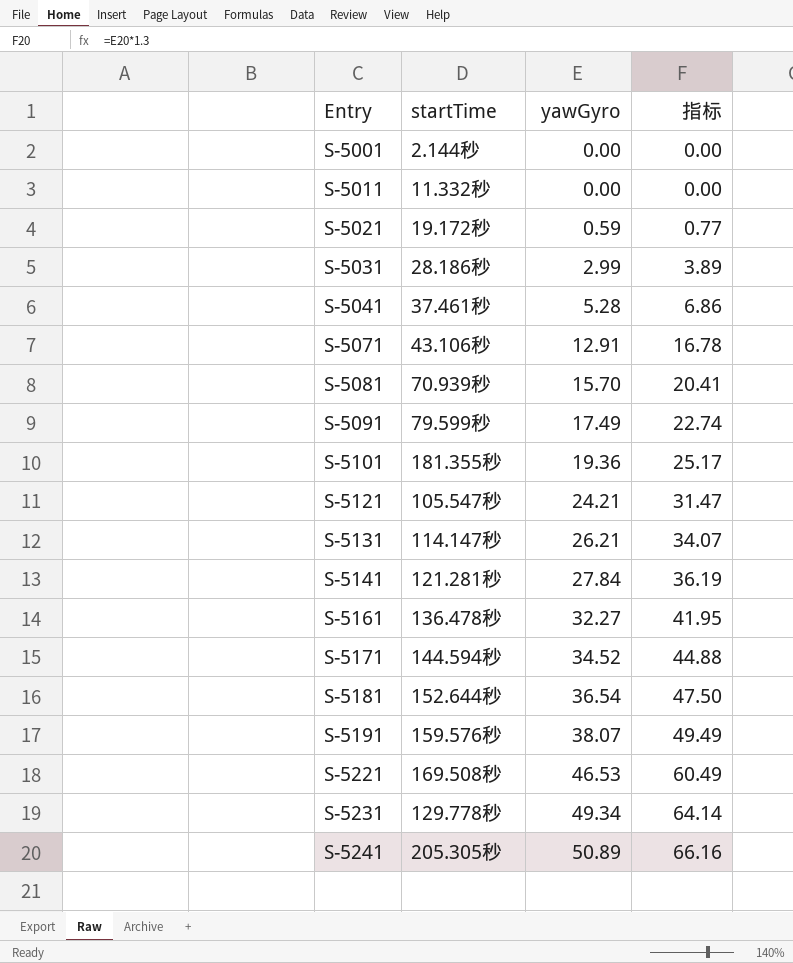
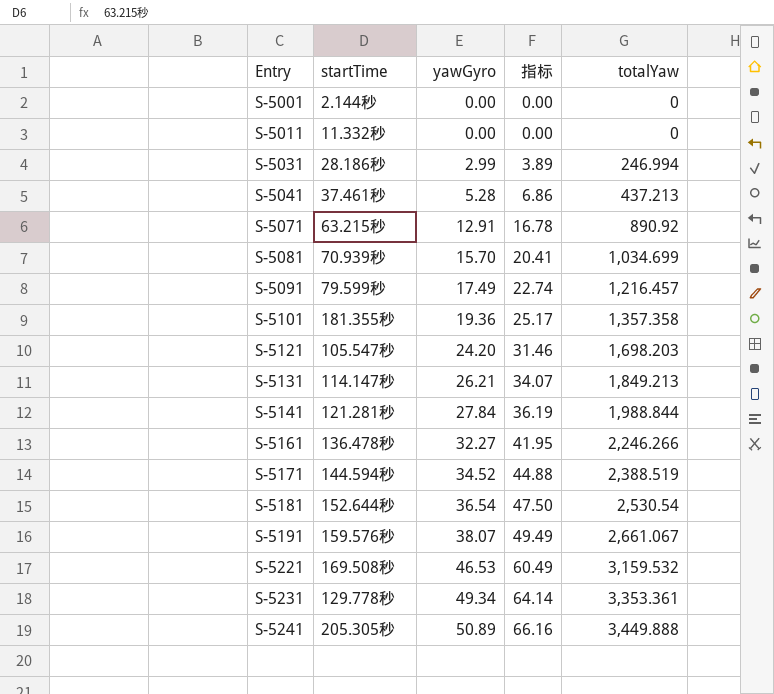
column totalYaw | position: none -> 5
row S-5021: 19.172秒 | 0.59 | 0.77 -> none
S-5071 | startTime: 43.106秒 -> 63.215秒
S-5121 | yawGyro: 24.21 -> 24.20
S-5121 | 指标: 31.47 -> 31.46

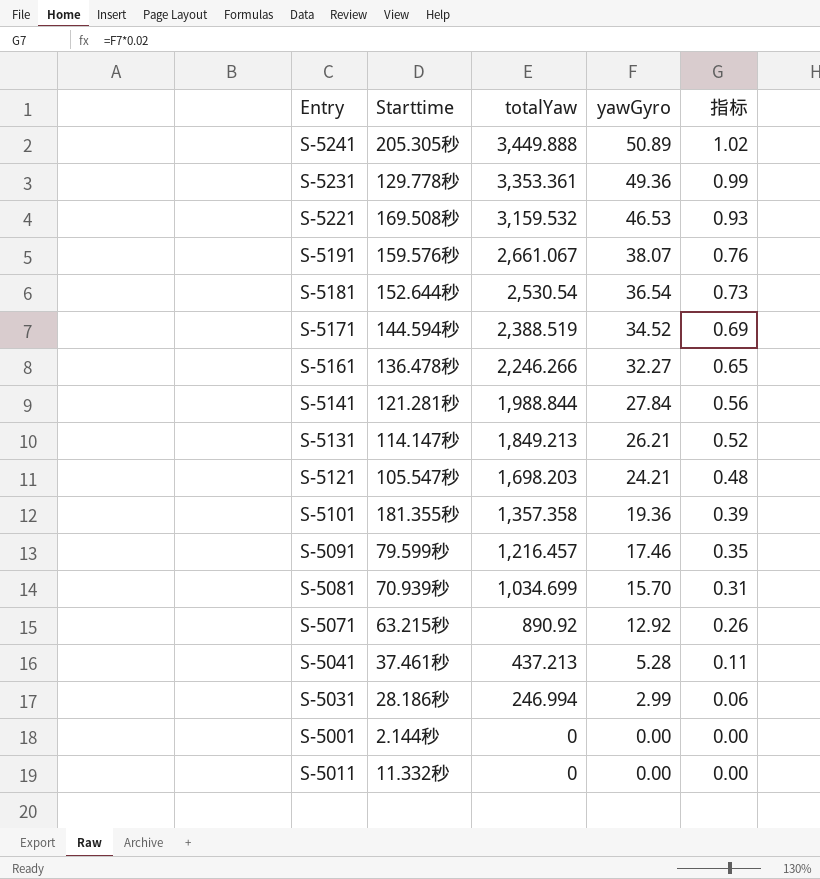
row order: Entry ascending -> totalYaw descending
column name: startTime -> Starttime
column totalYaw | position: 5 -> 3
column 指标 | formula: [yawGyro] * 1.3 -> [yawGyro] * 0.02
S-5231 | yawGyro: 49.34 -> 49.36
S-5121 | yawGyro: 24.20 -> 24.21
S-5091 | yawGyro: 17.49 -> 17.46
S-5071 | yawGyro: 12.91 -> 12.92

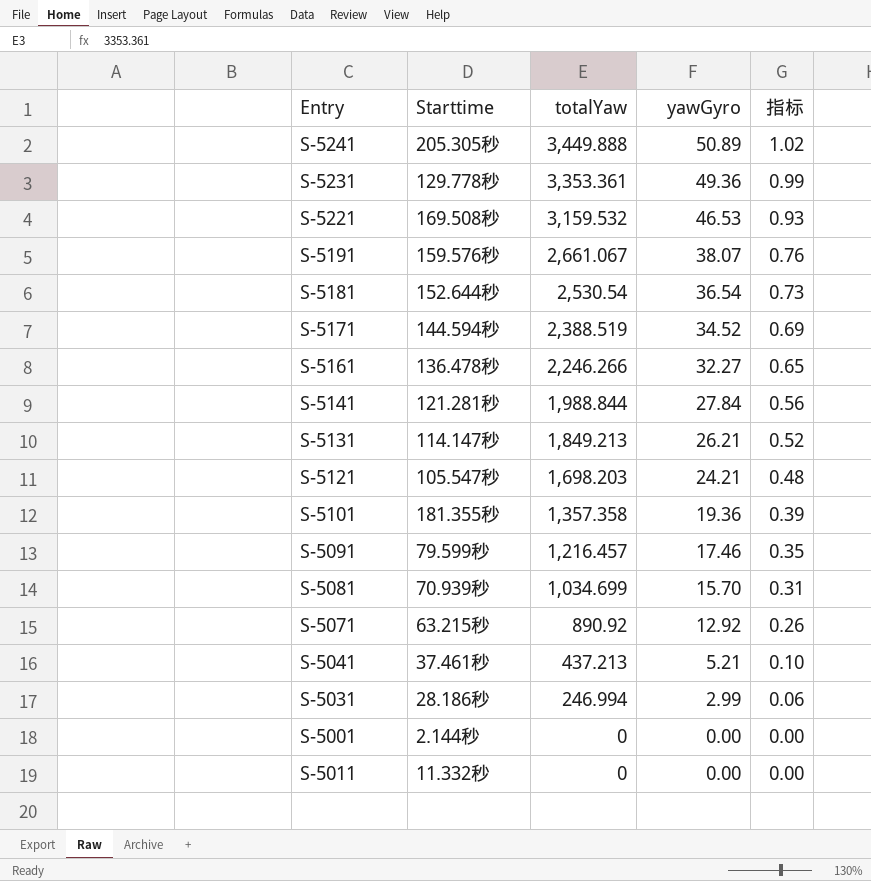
S-5041 | yawGyro: 5.28 -> 5.21
S-5041 | 指标: 0.11 -> 0.10

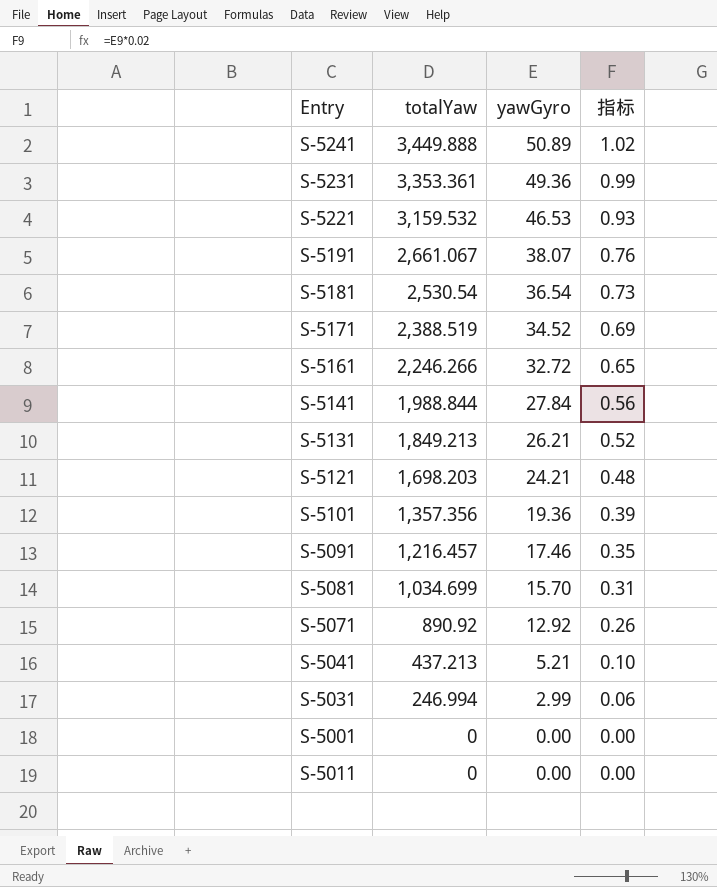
column Starttime | position: 2 -> none
S-5161 | yawGyro: 32.27 -> 32.72
S-5101 | totalYaw: 1,357.358 -> 1,357.356

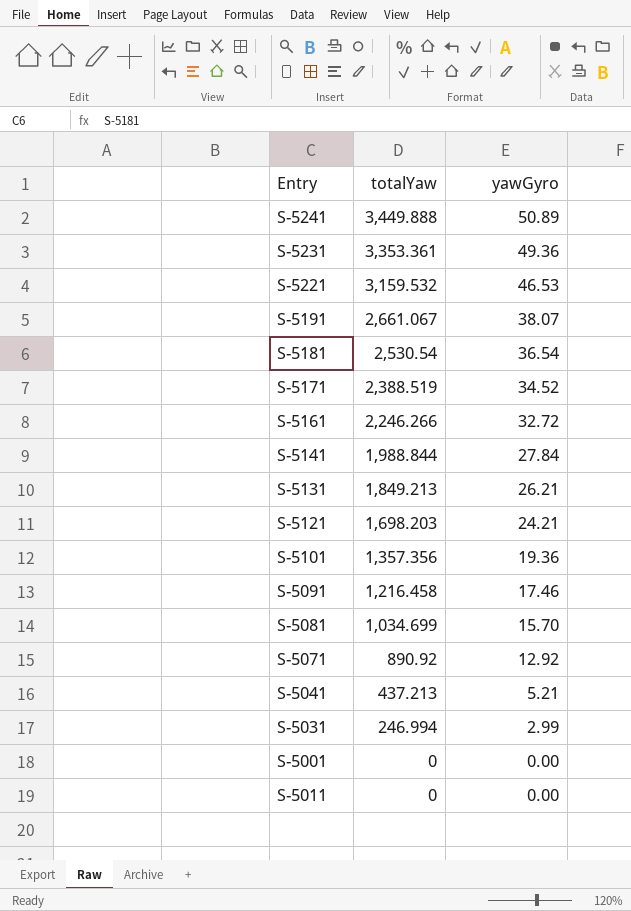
column 指标 | formula: [yawGyro] * 0.02 -> none
S-5091 | totalYaw: 1,216.457 -> 1,216.458

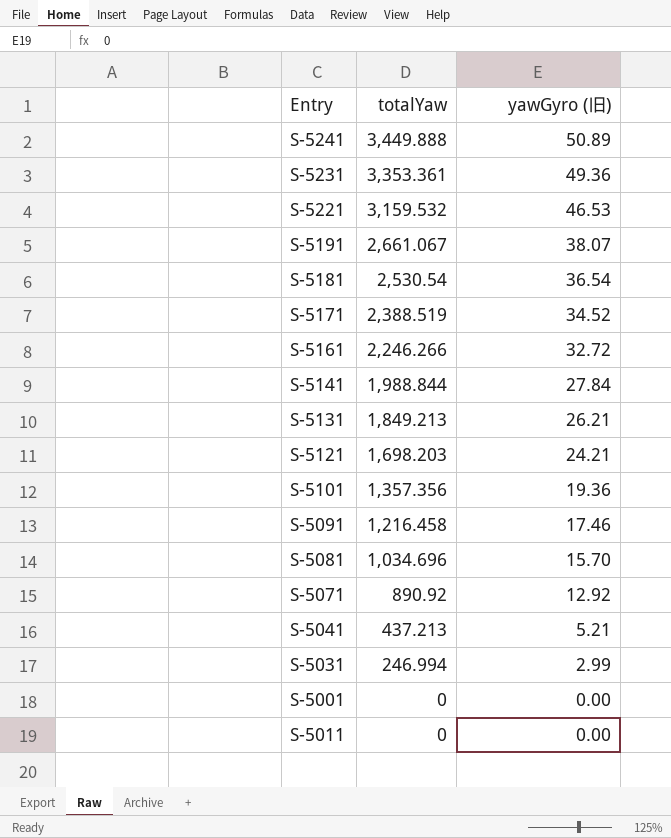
column name: yawGyro -> yawGyro (旧)
S-5081 | totalYaw: 1,034.699 -> 1,034.696

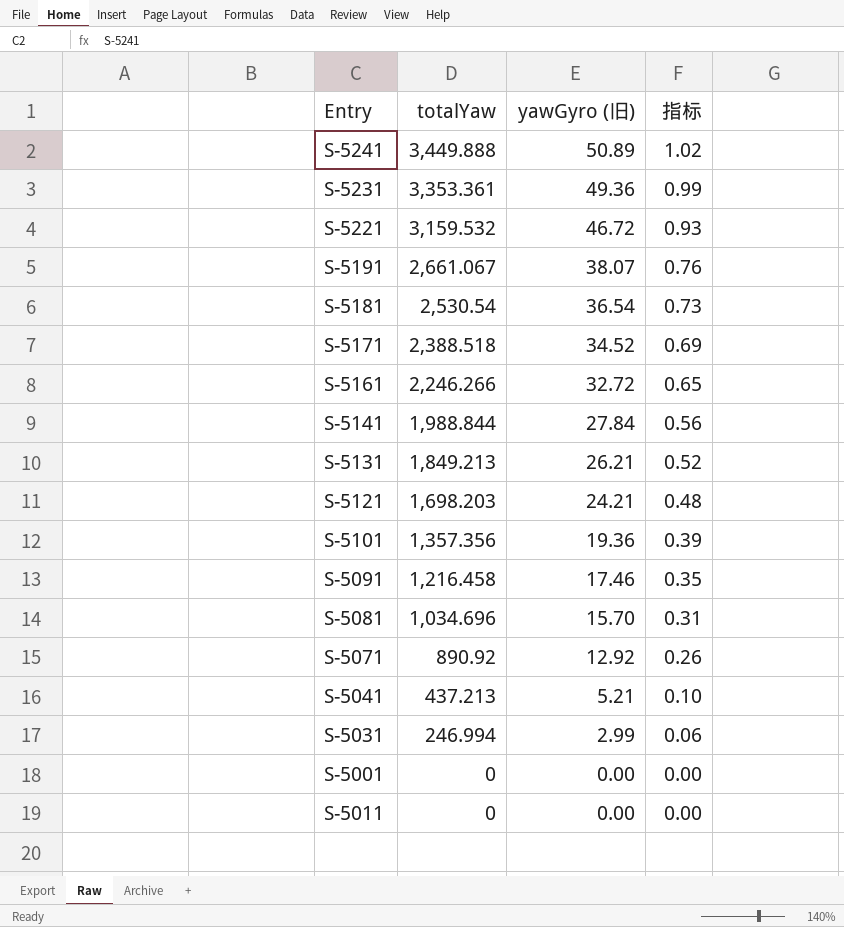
column 指标 | formula: none -> [yawGyro (旧)] * 0.02
S-5221 | yawGyro (旧): 46.53 -> 46.72
S-5171 | totalYaw: 2,388.519 -> 2,388.518

